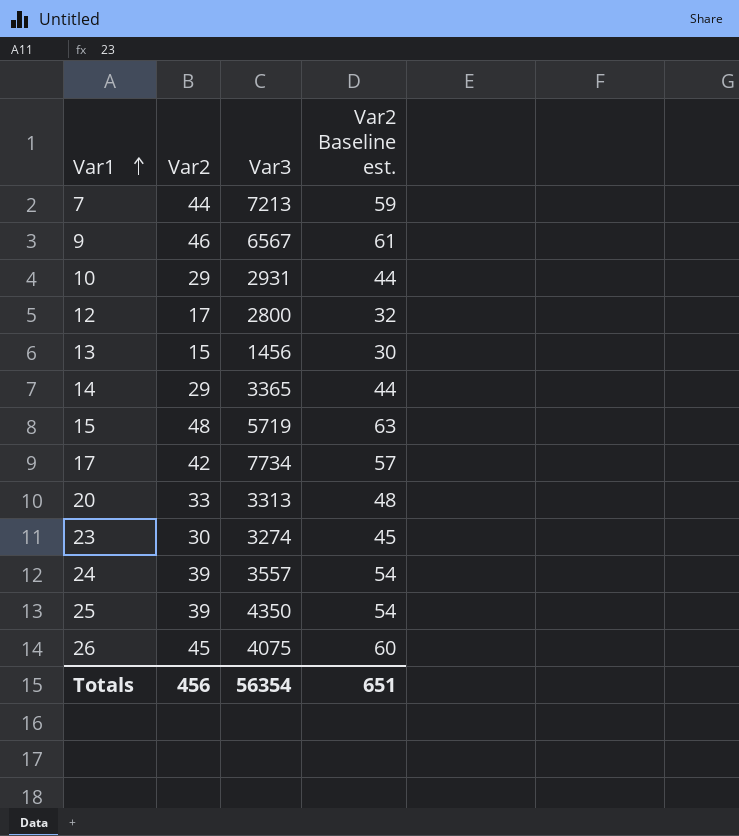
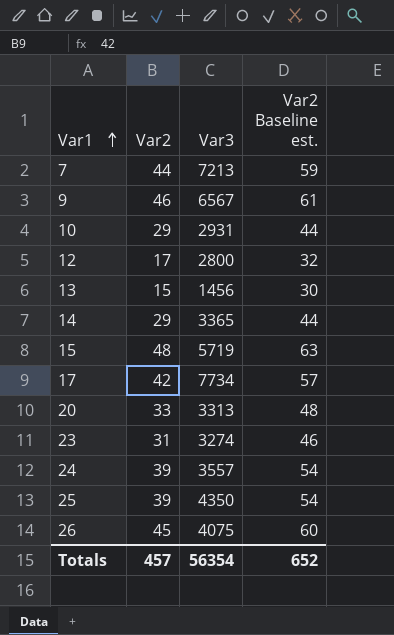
23 | Var2: 30 -> 31
23 | Var2 Baseline est.: 45 -> 46
Totals | Var2: 456 -> 457
Totals | Var2 Baseline est.: 651 -> 652

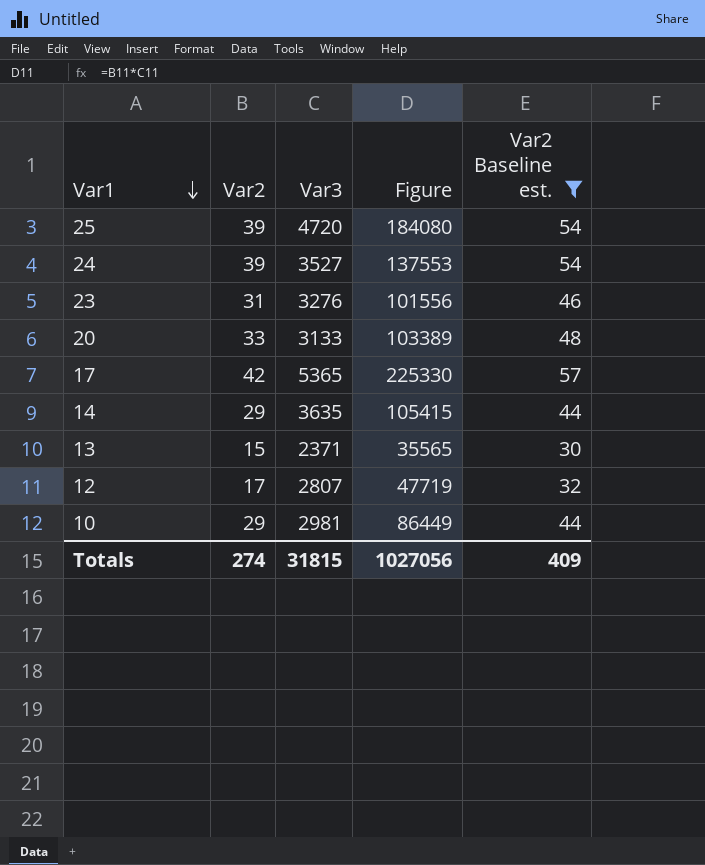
filter: none -> Var2 Baseline est. <= 57
row order: Var1 ascending -> Var1 descending
column Figure | formula: none -> [Var2] * [Var3]
25 | Var3: 4350 -> 4720
24 | Var3: 3557 -> 3527
23 | Var3: 3274 -> 3276
20 | Var3: 3313 -> 3133
17 | Var3: 7734 -> 5365
14 | Var3: 3365 -> 3635
13 | Var3: 1456 -> 2371
12 | Var3: 2800 -> 2807
10 | Var3: 2931 -> 2981
Totals | Var2: 457 -> 274
Totals | Var3: 56354 -> 31815
Totals | Var2 Baseline est.: 652 -> 409

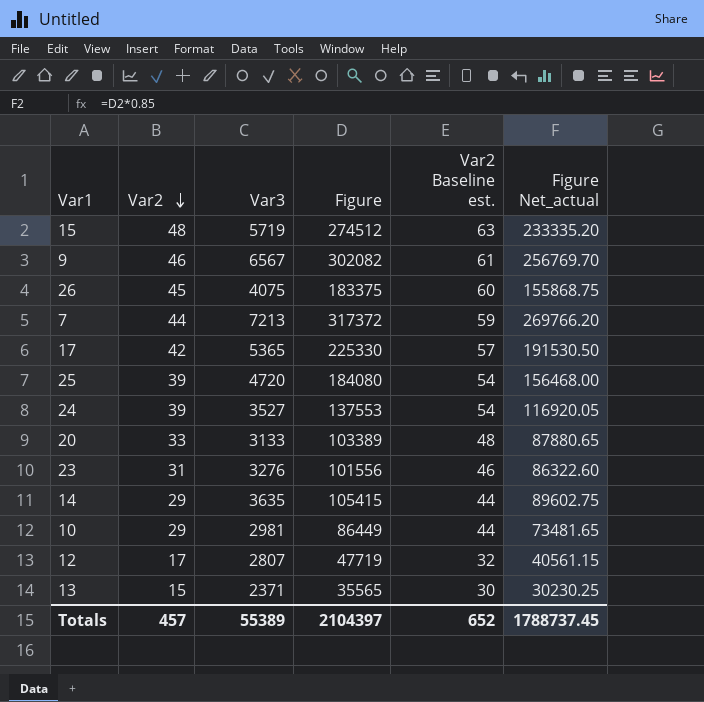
filter: Var2 Baseline est. <= 57 -> none
row order: Var1 descending -> Var2 descending
column Figure Net_actual | formula: none -> [Figure] * 0.85
Totals | Var2: 274 -> 457
Totals | Var3: 31815 -> 55389
Totals | Figure: 1027056 -> 2104397
Totals | Var2 Baseline est.: 409 -> 652

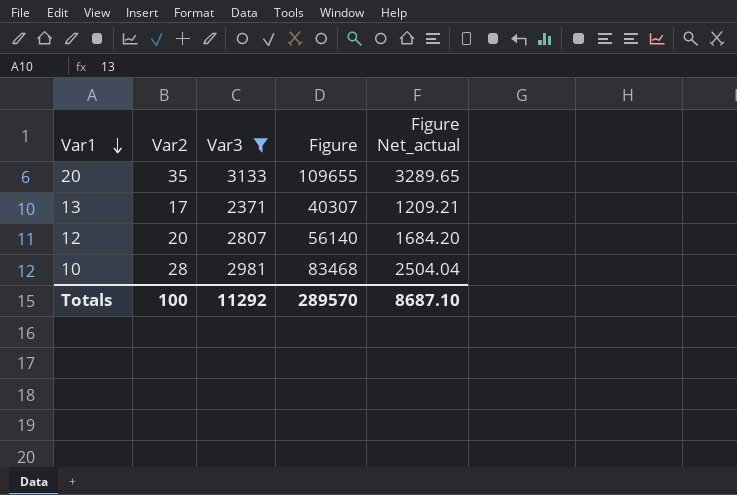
filter: none -> Var3 <= 3133
row order: Var2 descending -> Var1 descending
column Var2 Baseline est. | formula: [Var2] + 15 -> none
column Figure Net_actual | formula: [Figure] * 0.85 -> [Figure] * 0.03
20 | Var2: 33 -> 35
20 | Figure: 103389 -> 109655
13 | Var2: 15 -> 17
13 | Figure: 35565 -> 40307
12 | Var2: 17 -> 20
12 | Figure: 47719 -> 56140
10 | Var2: 29 -> 28
10 | Figure: 86449 -> 83468
Totals | Var2: 457 -> 100
Totals | Var3: 55389 -> 11292
Totals | Figure: 2104397 -> 289570
Totals | Figure Net_actual: 1788737.45 -> 8687.10

